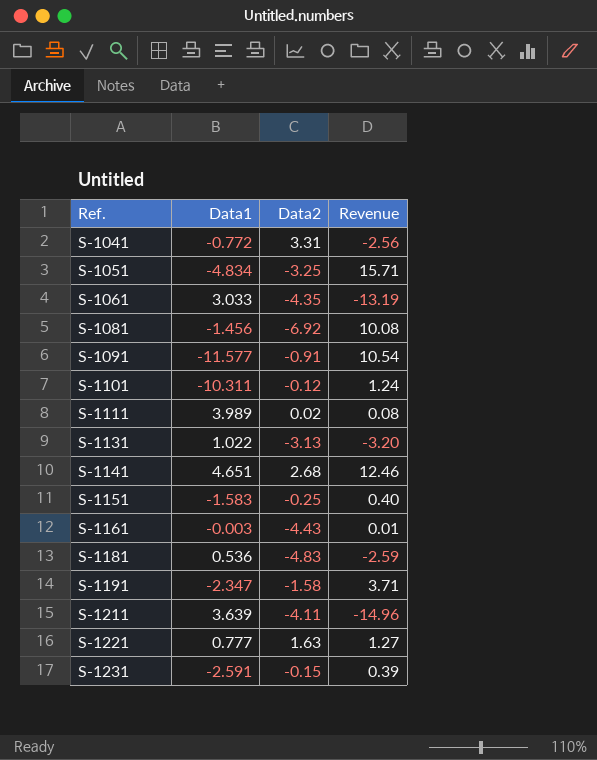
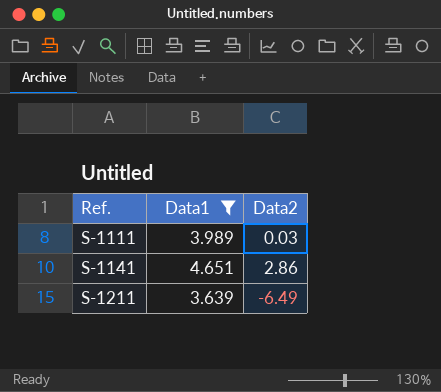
filter: none -> Data1 >= 3.639
column Revenue | formula: [Data1] * [Data2] -> none
S-1111 | Data2: 0.02 -> 0.03
S-1141 | Data2: 2.68 -> 2.86
S-1211 | Data2: -4.11 -> -6.49

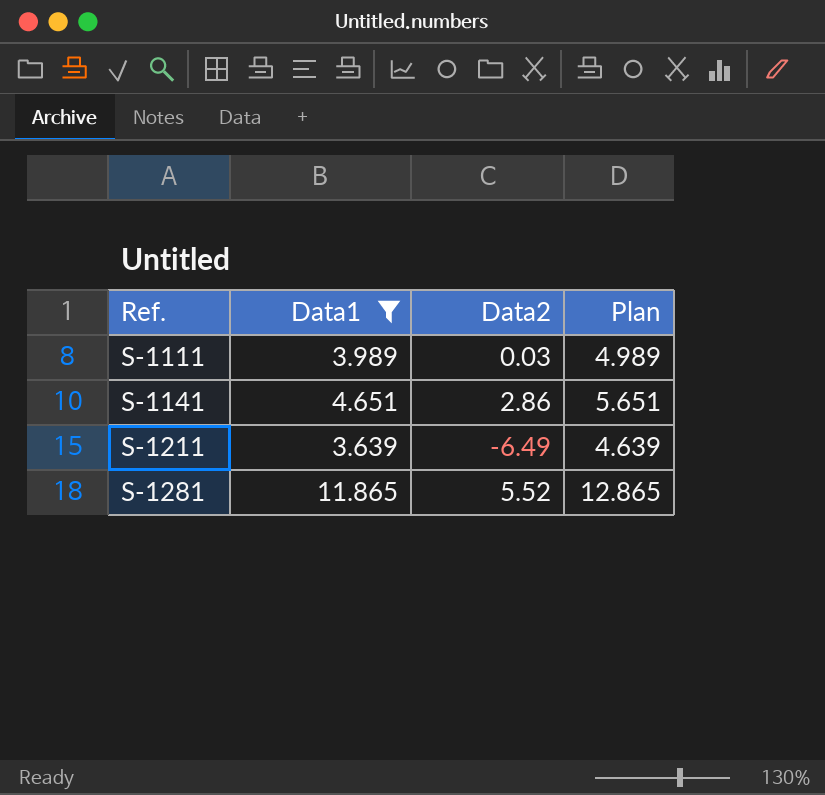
column Plan | formula: none -> [Data1] + 1
row S-1281: none -> 11.865 | 5.52 | 12.865

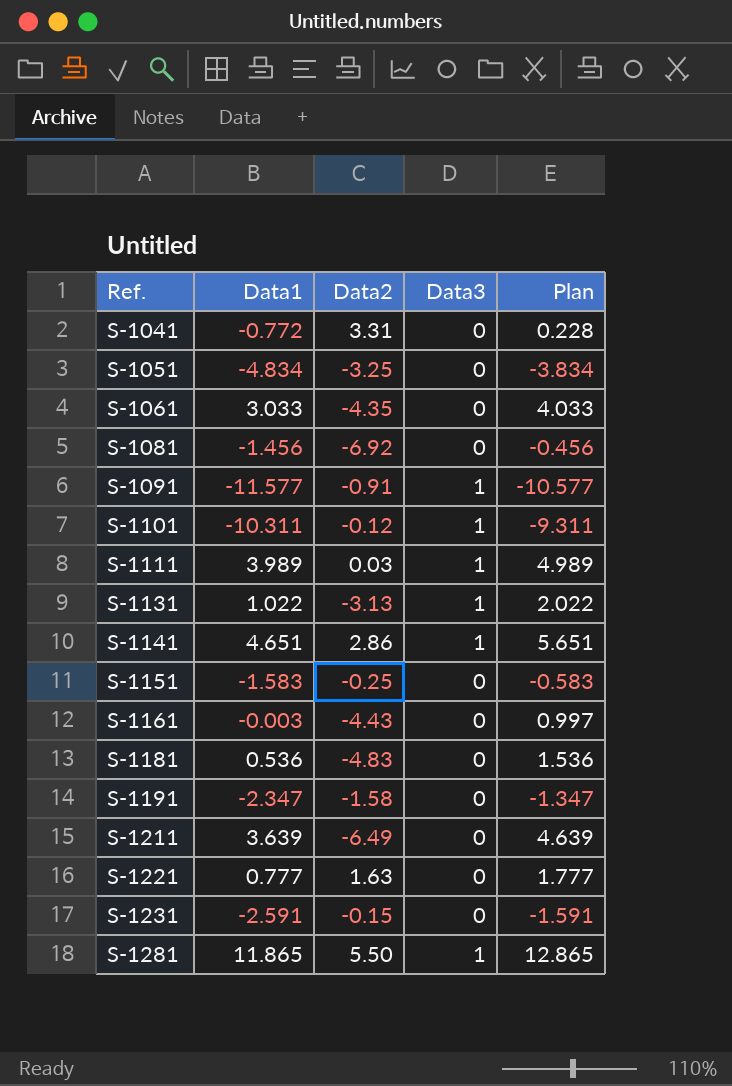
filter: Data1 >= 3.639 -> none
column Data3 | position: none -> 4
S-1281 | Data2: 5.52 -> 5.50

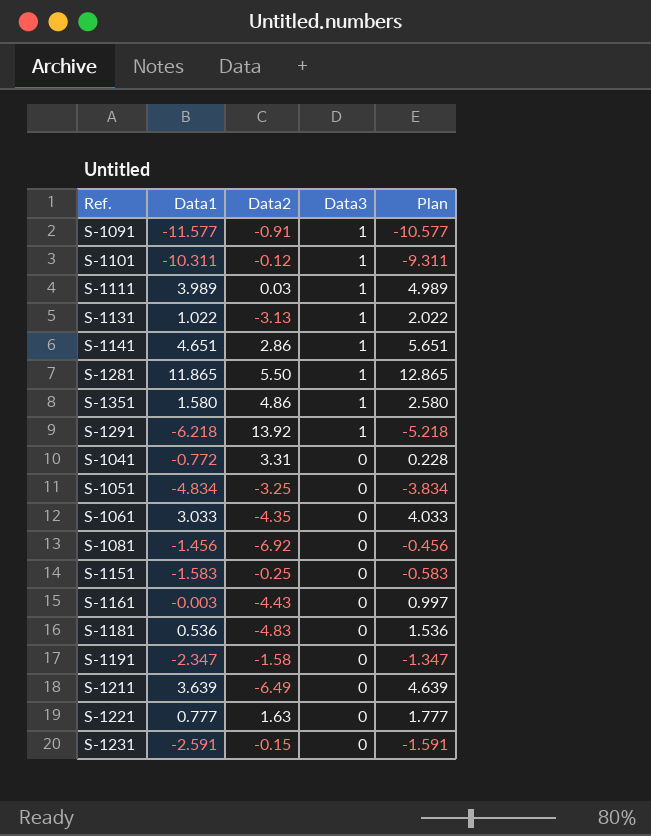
row order: Ref. ascending -> Data3 descending
row S-1351: none -> 1.580 | 4.86 | 1 | 2.580
row S-1291: none -> -6.218 | 13.92 | 1 | -5.218

